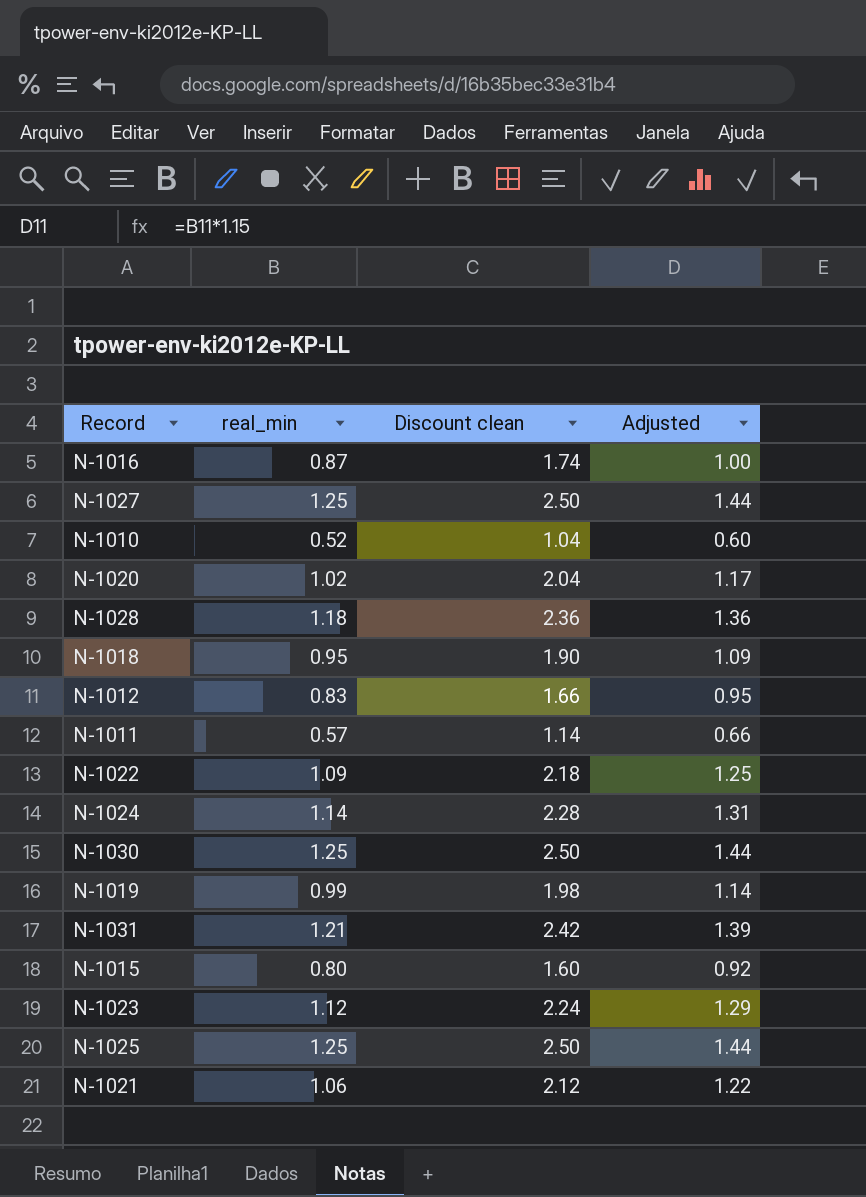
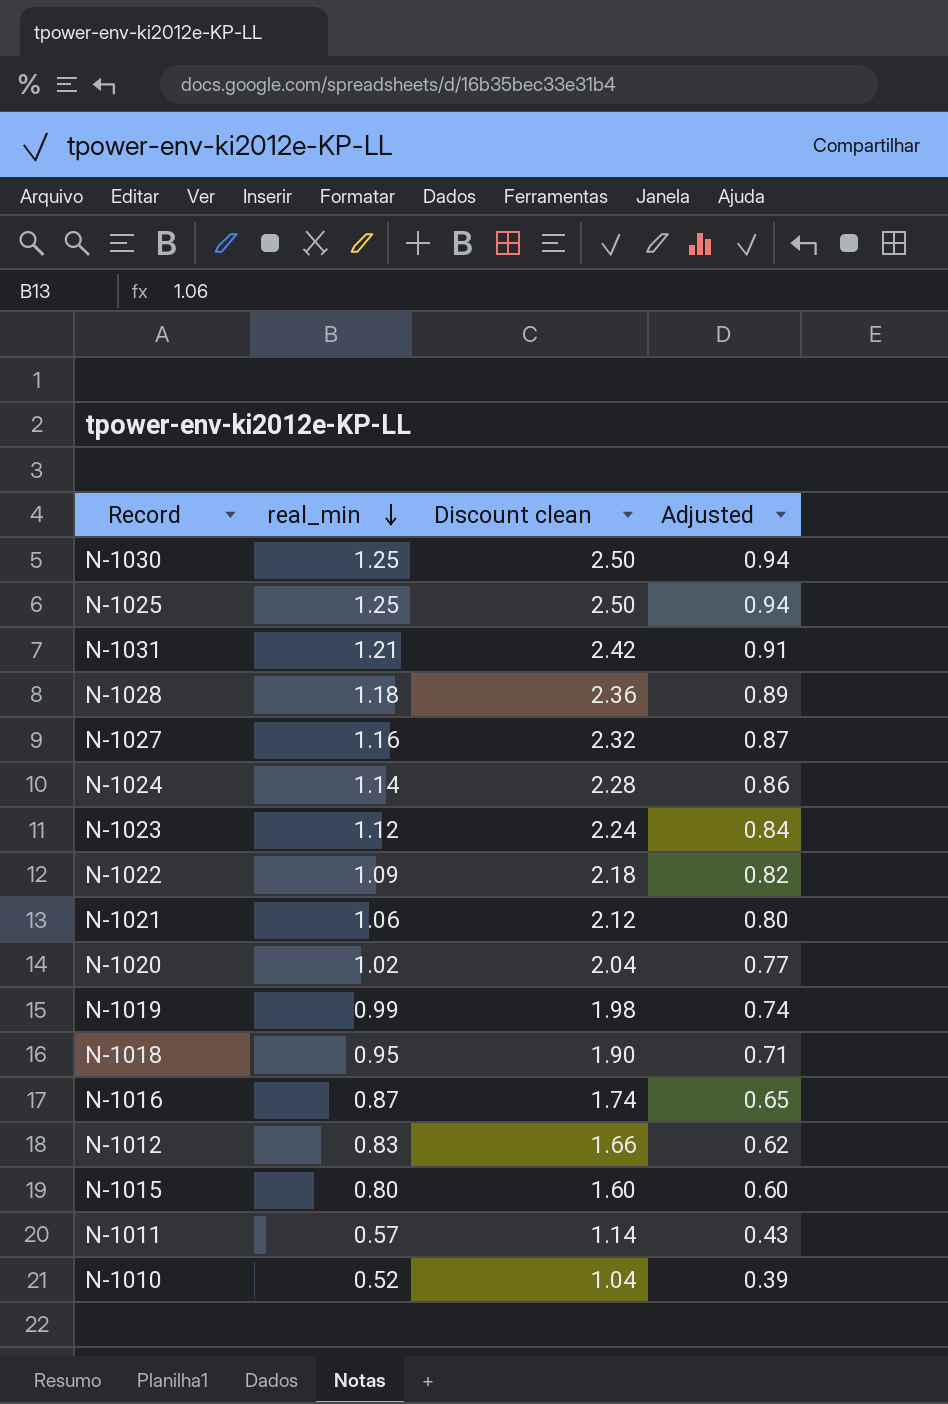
row order: none -> real_min descending
column Adjusted | formula: [real_min] * 1.15 -> [real_min] * 0.75
N-1027 | real_min: 1.25 -> 1.16
N-1027 | Discount clean: 2.50 -> 2.32

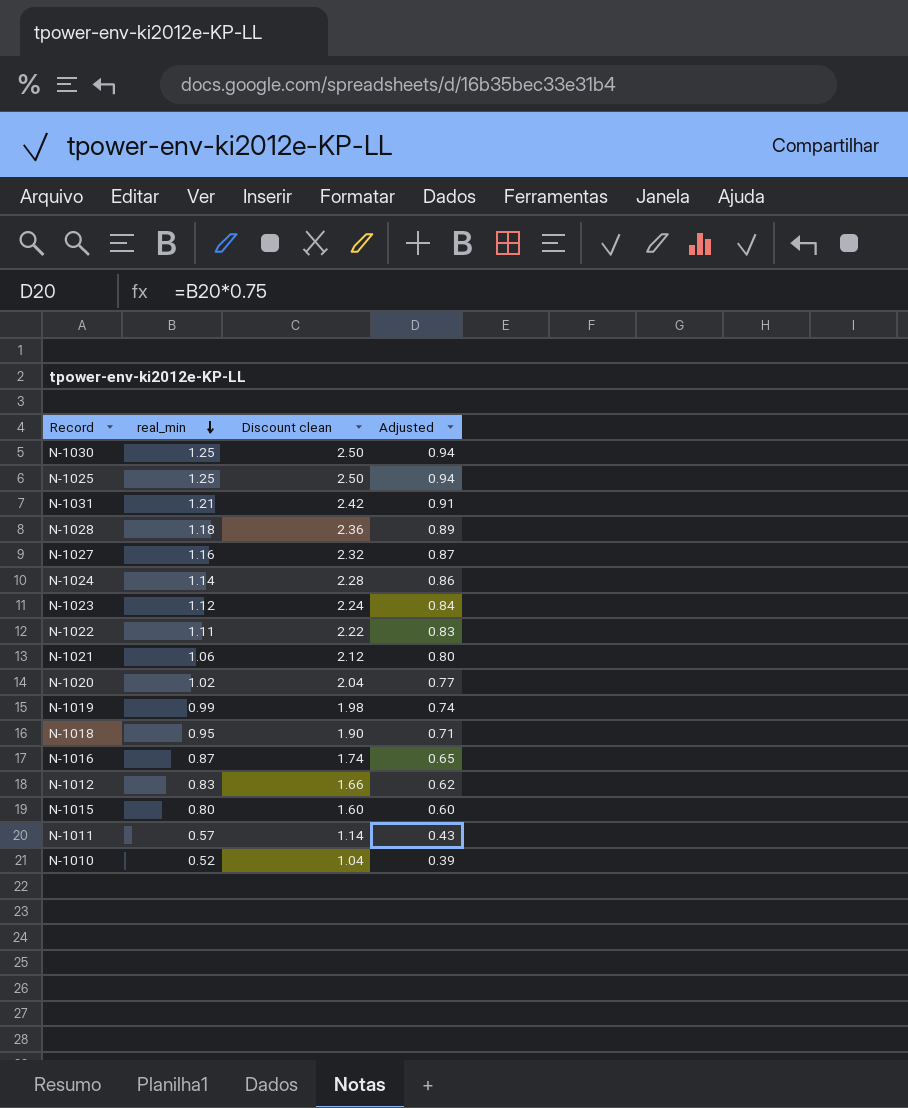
N-1022 | real_min: 1.09 -> 1.11
N-1022 | Discount clean: 2.18 -> 2.22
N-1022 | Adjusted: 0.82 -> 0.83

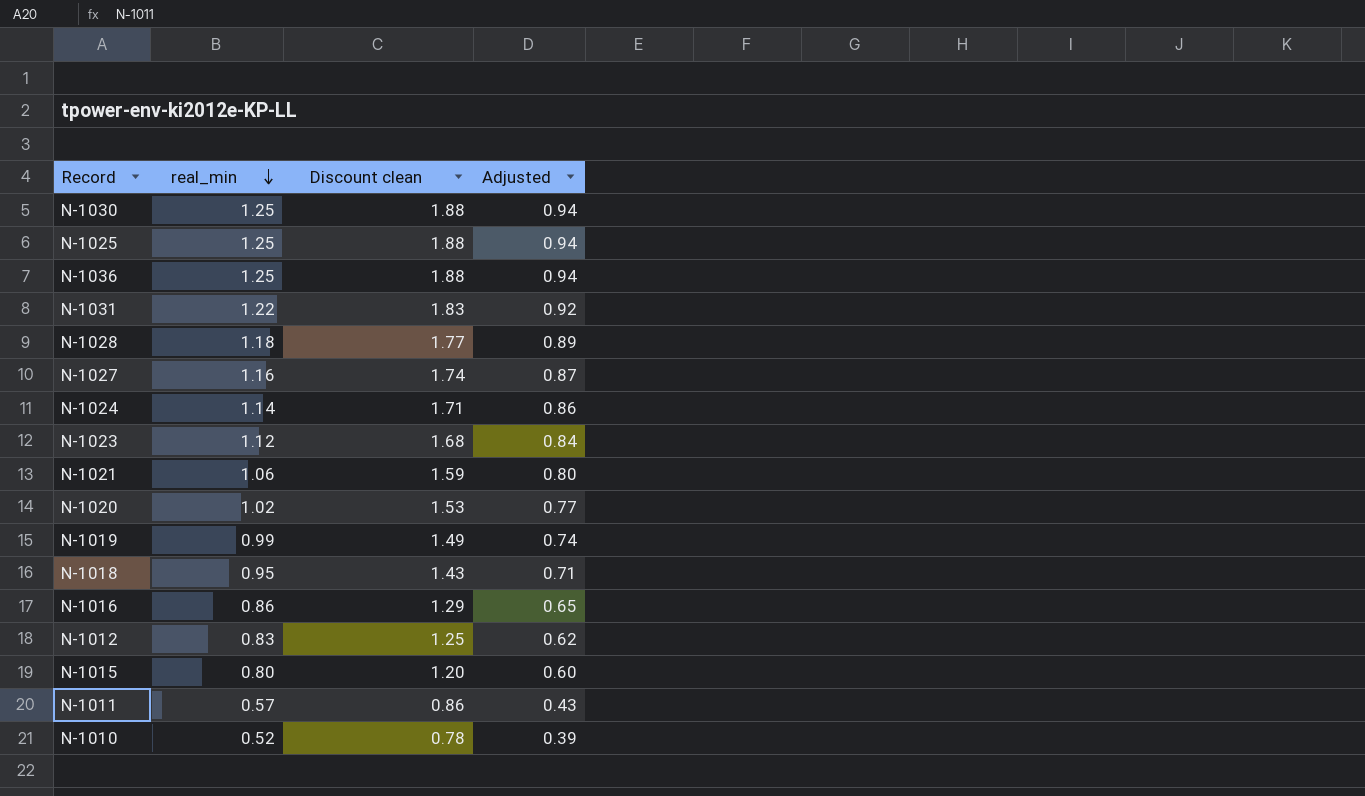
column Discount clean | formula: [real_min] * 2 -> [real_min] * 1.5
row N-1022: 1.11 | 2.22 | 0.83 -> none
row N-1036: none -> 1.25 | 1.88 | 0.94
N-1031 | real_min: 1.21 -> 1.22
N-1031 | Adjusted: 0.91 -> 0.92
N-1016 | real_min: 0.87 -> 0.86

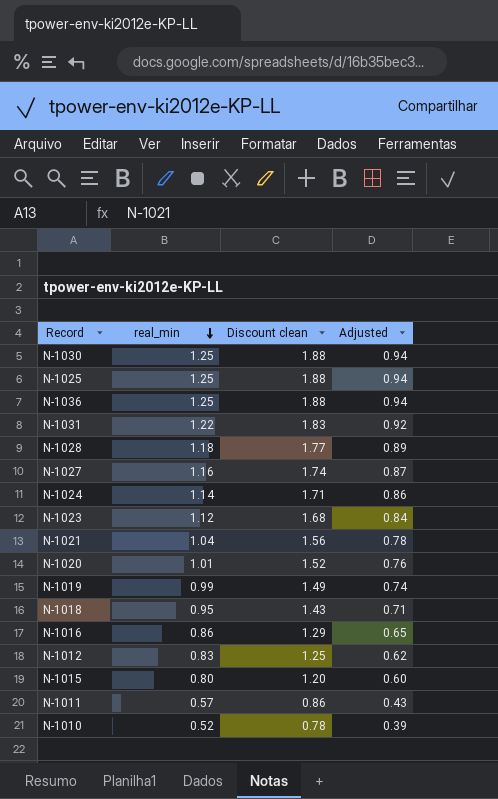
N-1021 | real_min: 1.06 -> 1.04
N-1021 | Discount clean: 1.59 -> 1.56
N-1021 | Adjusted: 0.80 -> 0.78
N-1020 | real_min: 1.02 -> 1.01
N-1020 | Discount clean: 1.53 -> 1.52
N-1020 | Adjusted: 0.77 -> 0.76

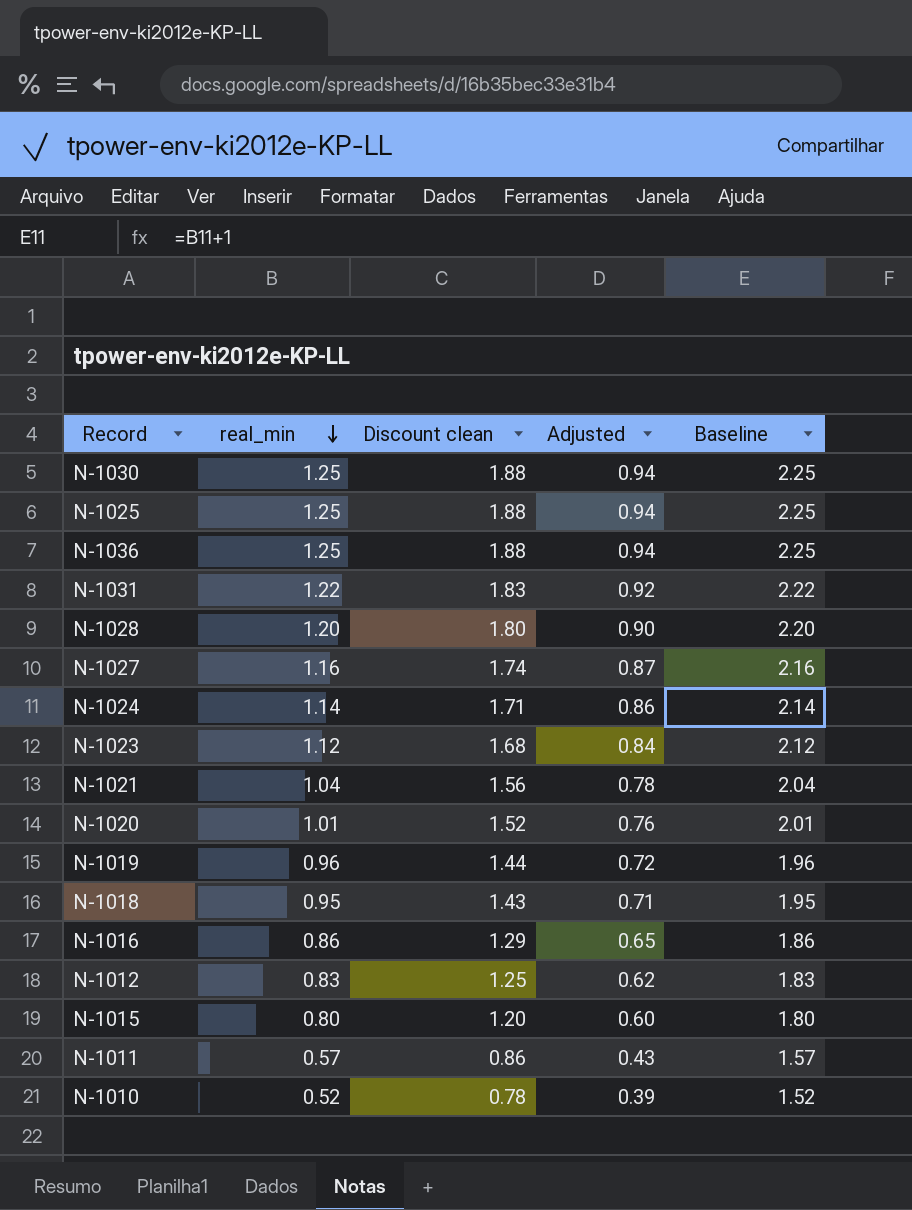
column Baseline | formula: none -> [real_min] + 1
N-1028 | real_min: 1.18 -> 1.20
N-1028 | Discount clean: 1.77 -> 1.80
N-1028 | Adjusted: 0.89 -> 0.90
N-1019 | real_min: 0.99 -> 0.96
N-1019 | Discount clean: 1.49 -> 1.44
N-1019 | Adjusted: 0.74 -> 0.72

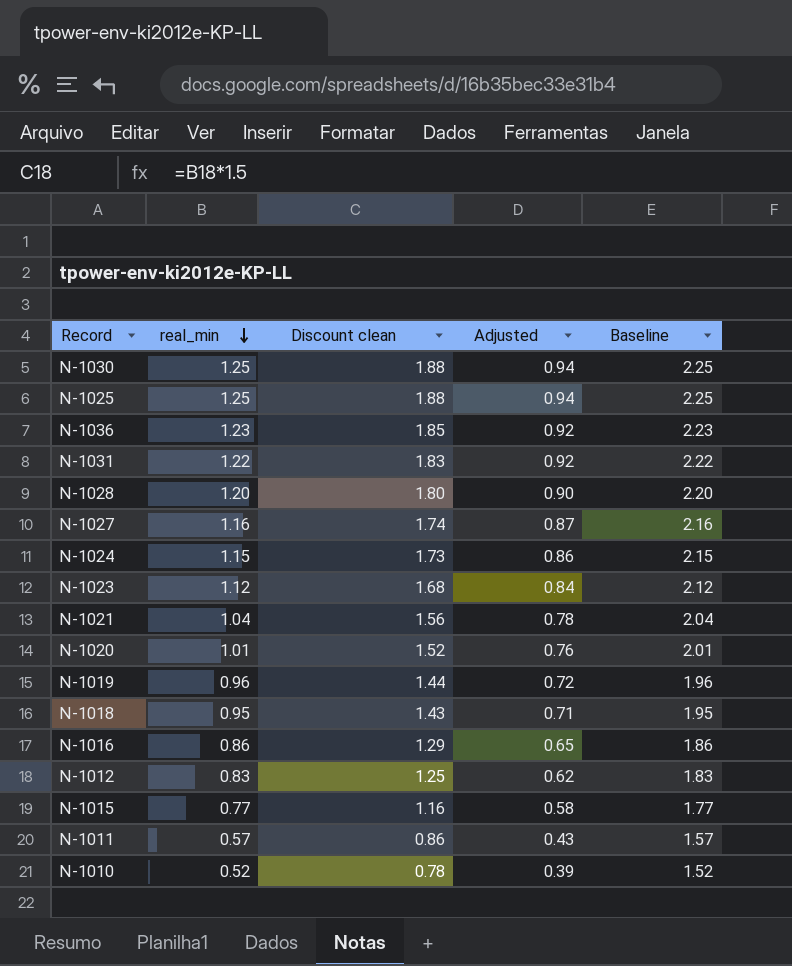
N-1036 | real_min: 1.25 -> 1.23
N-1036 | Discount clean: 1.88 -> 1.85
N-1036 | Adjusted: 0.94 -> 0.92
N-1036 | Baseline: 2.25 -> 2.23
N-1024 | real_min: 1.14 -> 1.15
N-1024 | Discount clean: 1.71 -> 1.73
N-1024 | Baseline: 2.14 -> 2.15
N-1015 | real_min: 0.80 -> 0.77
N-1015 | Discount clean: 1.20 -> 1.16
N-1015 | Adjusted: 0.60 -> 0.58
N-1015 | Baseline: 1.80 -> 1.77

